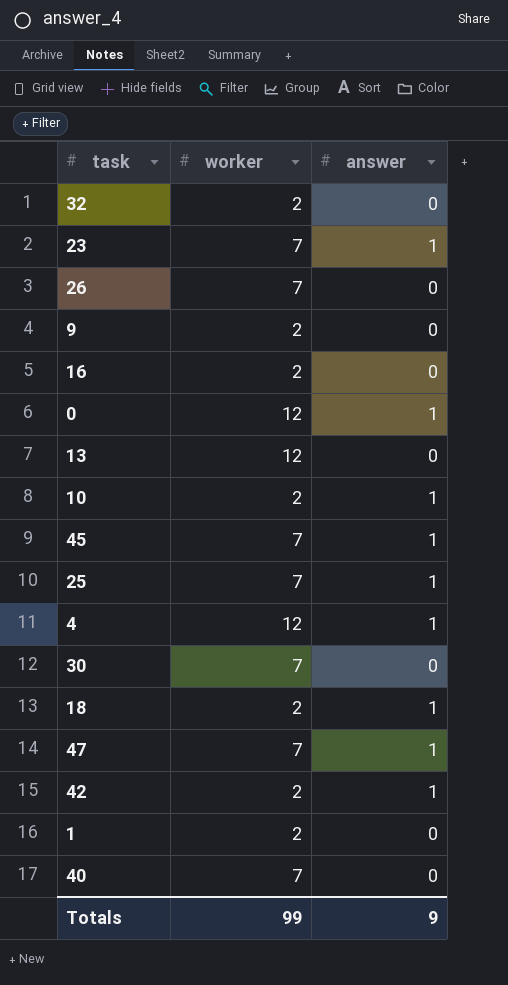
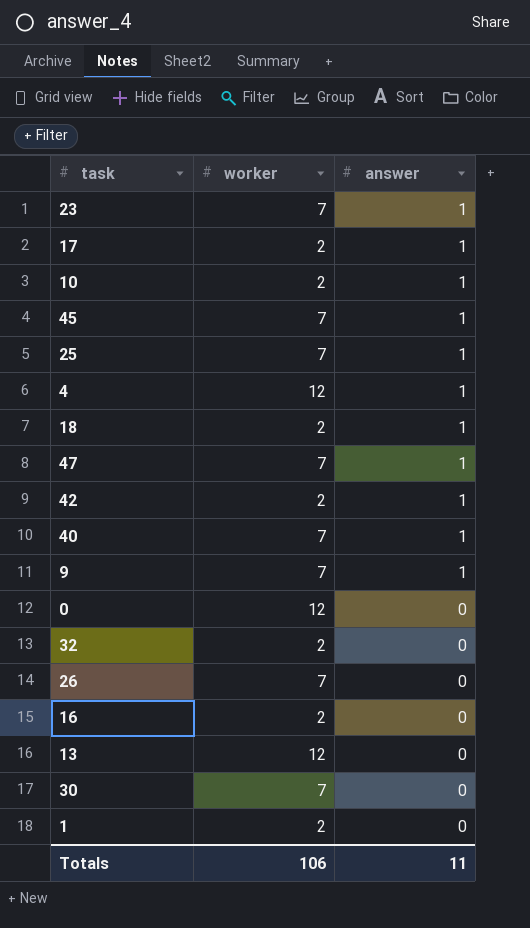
row order: none -> answer descending
row 17: none -> 2 | 1
40 | answer: 0 -> 1
9 | worker: 2 -> 7
9 | answer: 0 -> 1
0 | answer: 1 -> 0
Totals | worker: 99 -> 106
Totals | answer: 9 -> 11

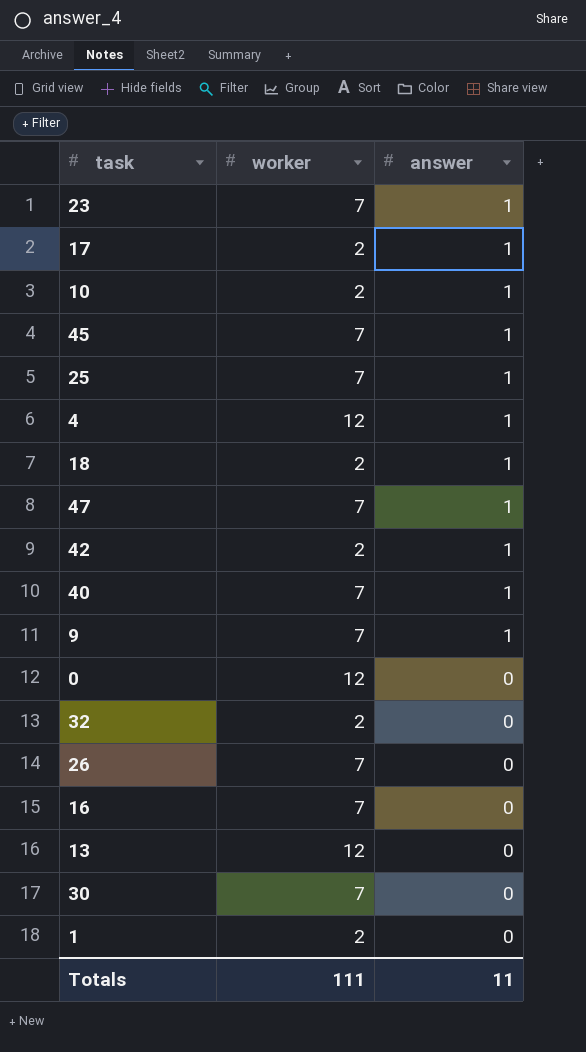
16 | worker: 2 -> 7
Totals | worker: 106 -> 111

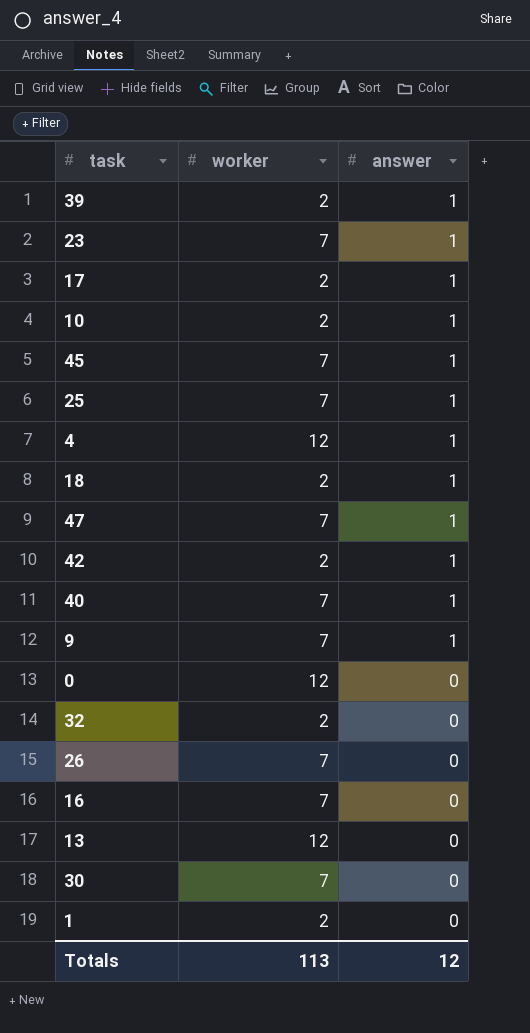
row 39: none -> 2 | 1
Totals | worker: 111 -> 113
Totals | answer: 11 -> 12

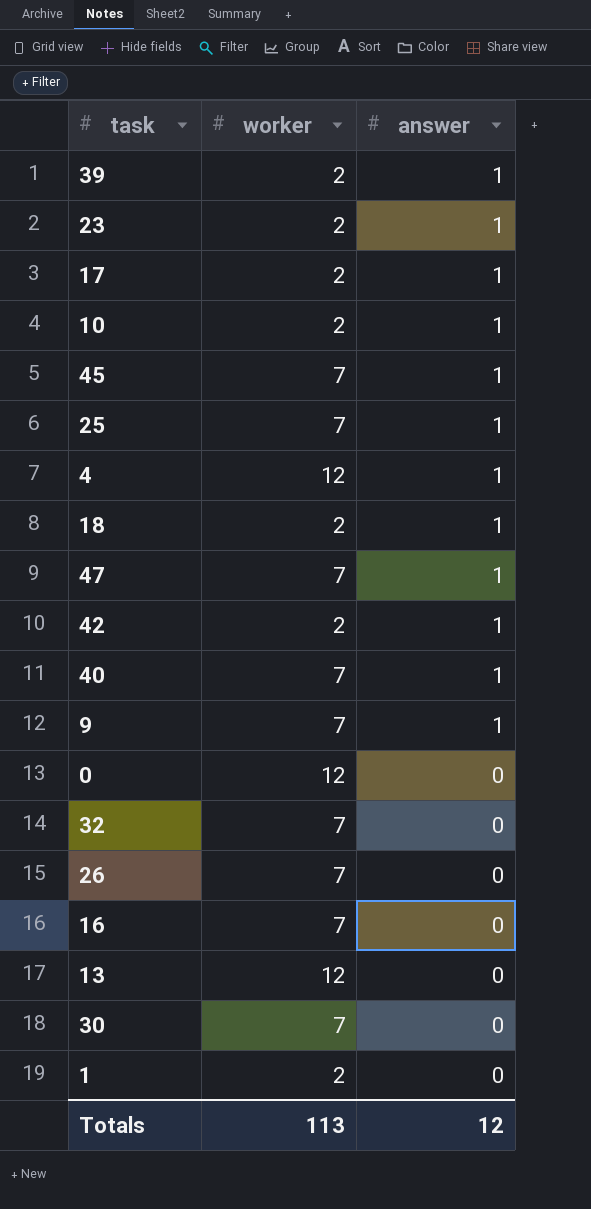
23 | worker: 7 -> 2
32 | worker: 2 -> 7

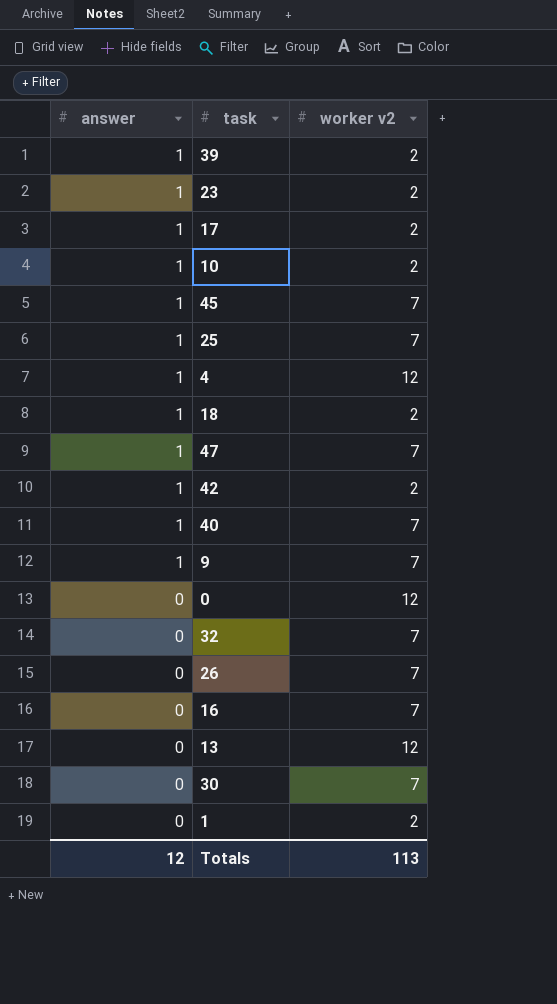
column answer | position: 3 -> 1
column name: worker -> worker v2

